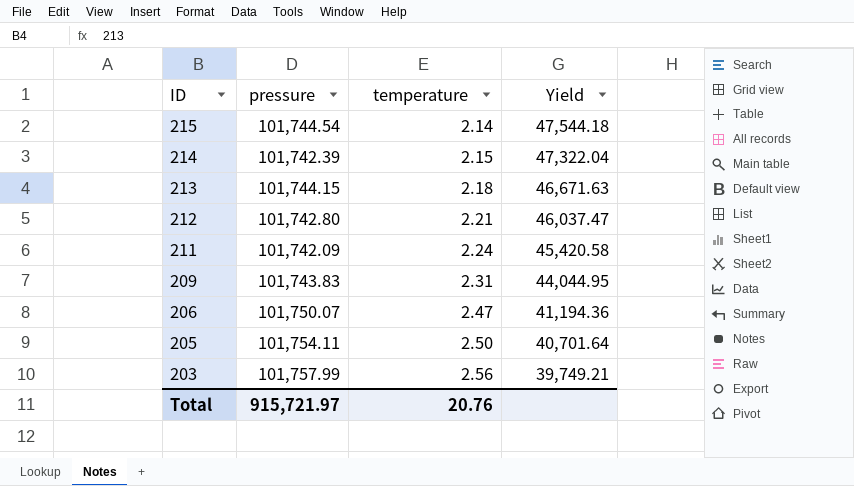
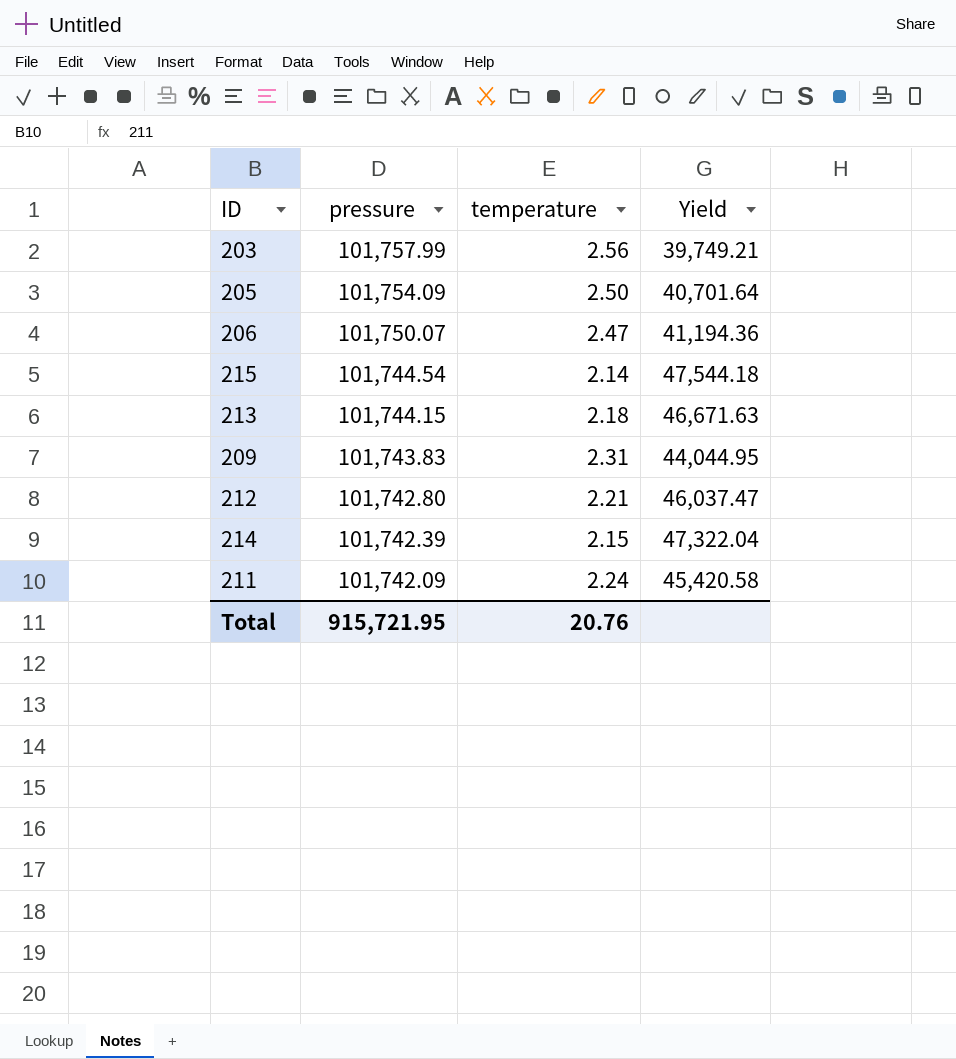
row order: ID descending -> pressure descending
205 | pressure: 101,754.11 -> 101,754.09
Total | pressure: 915,721.97 -> 915,721.95

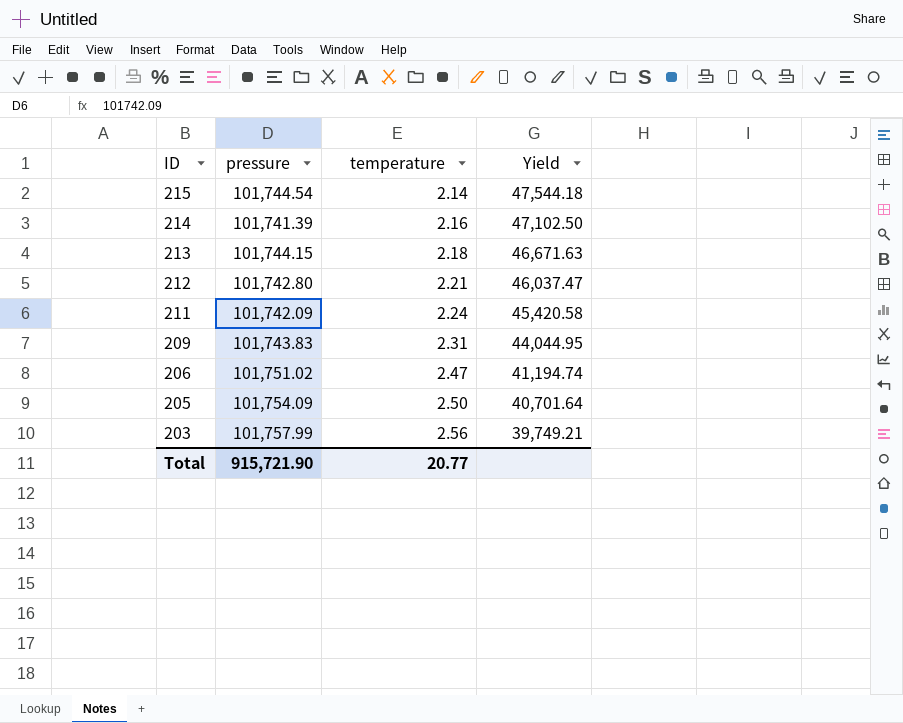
row order: pressure descending -> ID descending
214 | pressure: 101,742.39 -> 101,741.39
214 | temperature: 2.15 -> 2.16
214 | Yield: 47,322.04 -> 47,102.50
206 | pressure: 101,750.07 -> 101,751.02
206 | Yield: 41,194.36 -> 41,194.74
Total | pressure: 915,721.95 -> 915,721.90
Total | temperature: 20.76 -> 20.77

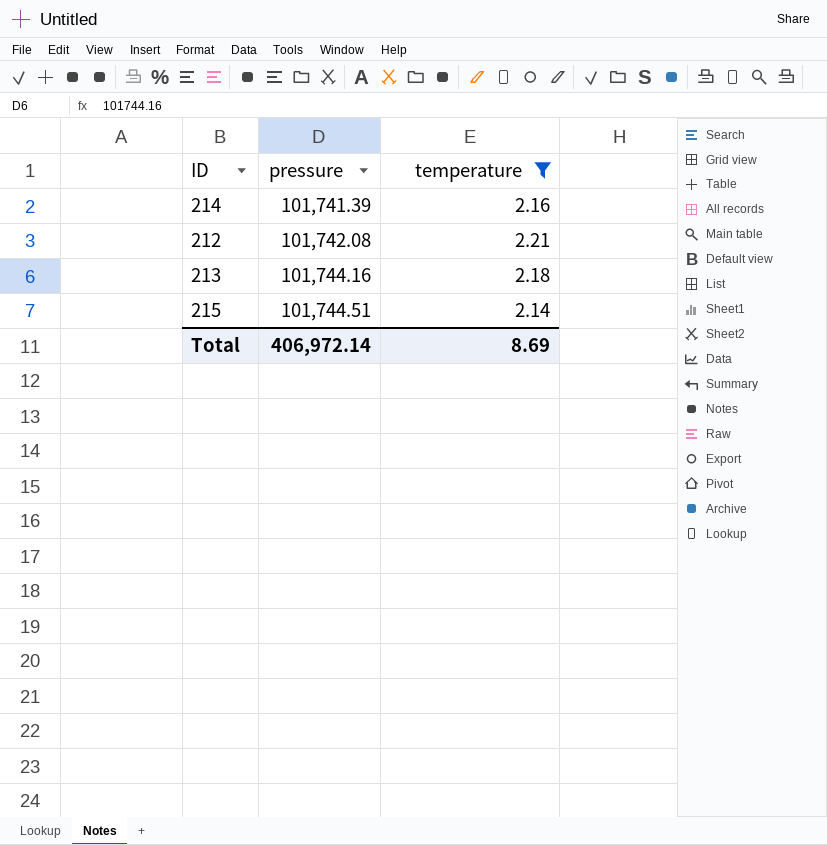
filter: none -> temperature <= 2.21
row order: ID descending -> pressure ascending
column Yield | formula: [pressure] / [temperature] -> none
212 | pressure: 101,742.80 -> 101,742.08
213 | pressure: 101,744.15 -> 101,744.16
215 | pressure: 101,744.54 -> 101,744.51
Total | pressure: 915,721.90 -> 406,972.14
Total | temperature: 20.77 -> 8.69

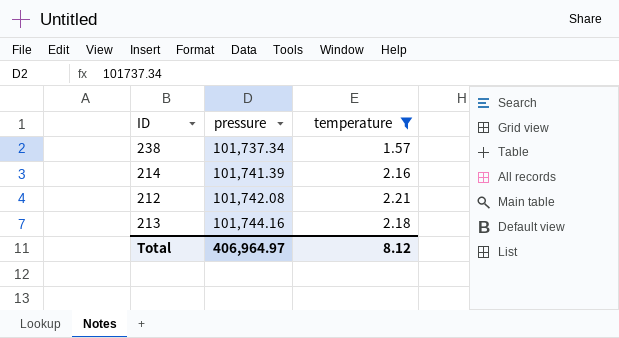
row 215: 101,744.51 | 2.14 -> none
row 238: none -> 101,737.34 | 1.57
Total | pressure: 406,972.14 -> 406,964.97
Total | temperature: 8.69 -> 8.12

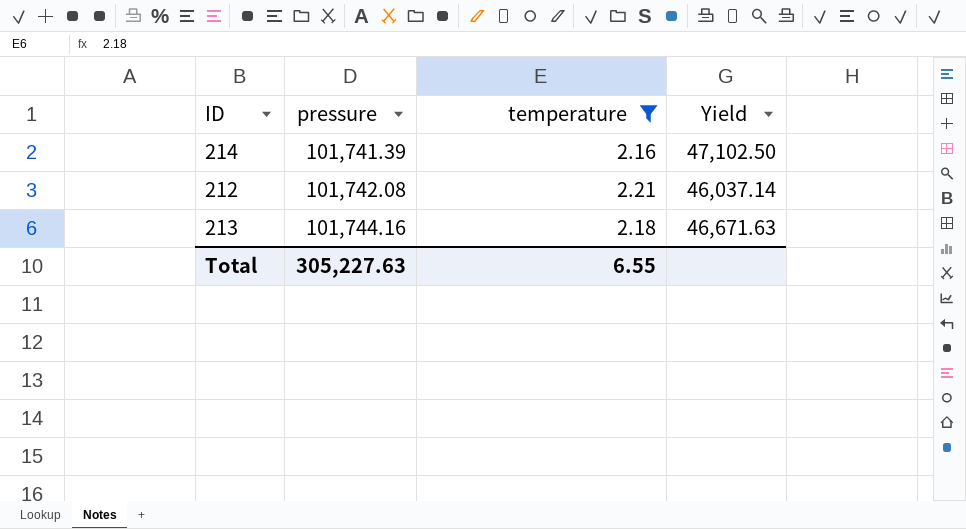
column Yield | formula: none -> [pressure] / [temperature]
row 238: 101,737.34 | 1.57 -> none
Total | pressure: 406,964.97 -> 305,227.63
Total | temperature: 8.12 -> 6.55

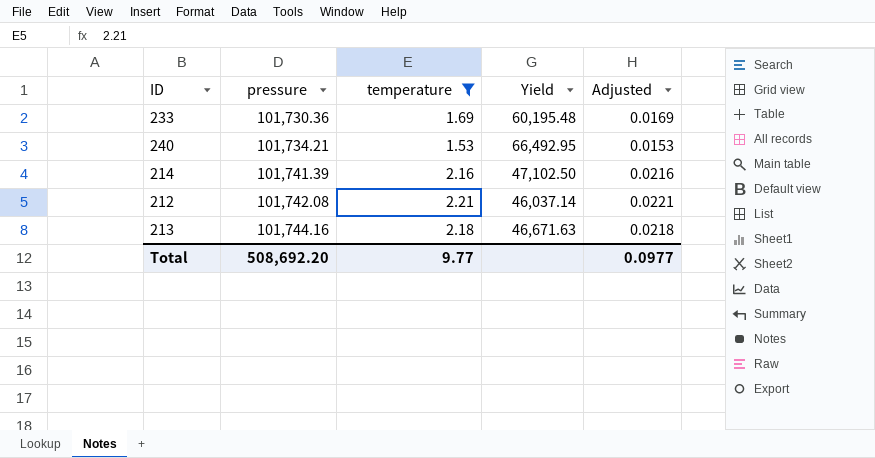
column Adjusted | formula: none -> [temperature] * 0.01
row 233: none -> 101,730.36 | 1.69 | 60,195.48 | 0.0169
row 240: none -> 101,734.21 | 1.53 | 66,492.95 | 0.0153
Total | pressure: 305,227.63 -> 508,692.20
Total | temperature: 6.55 -> 9.77

